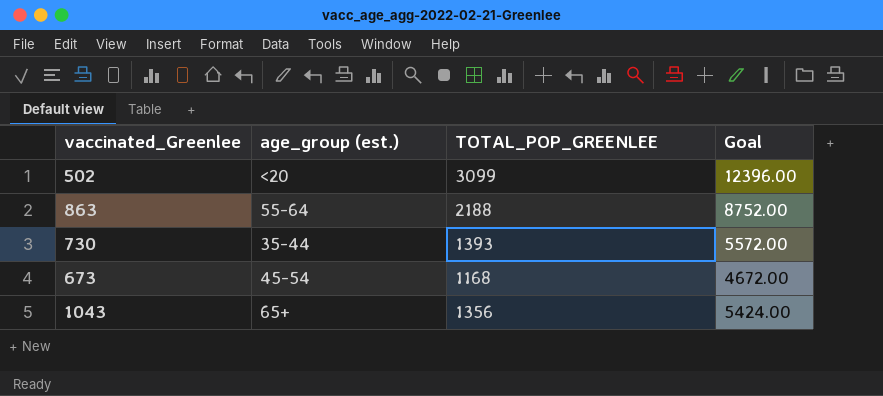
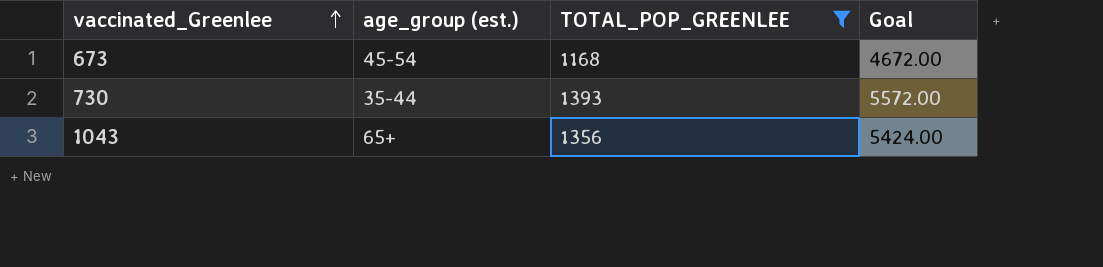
filter: none -> TOTAL_POP_GREENLEE <= 1393
row order: none -> vaccinated_Greenlee ascending

